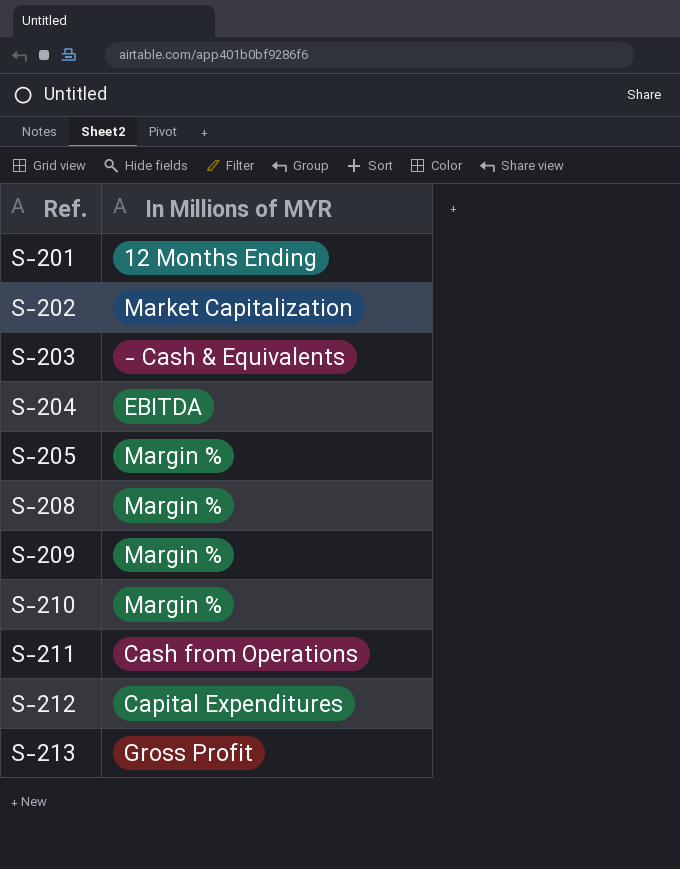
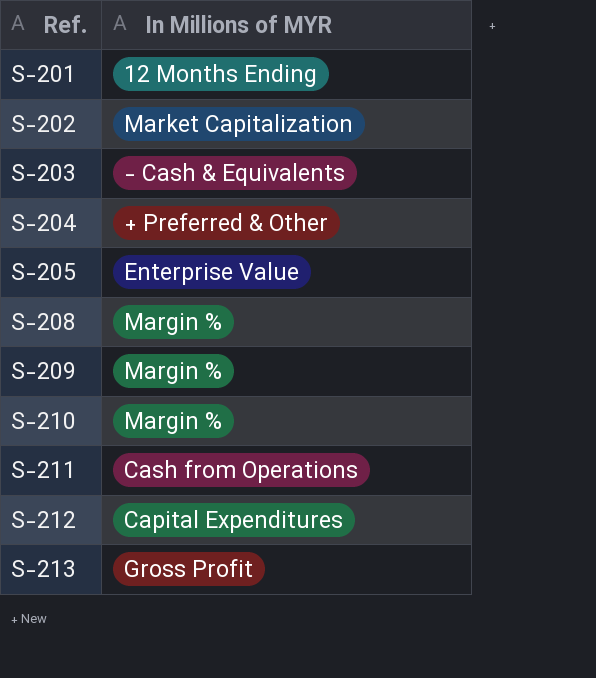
S-204 | In Millions of MYR: EBITDA -> + Preferred & Other
S-205 | In Millions of MYR: Margin % -> Enterprise Value

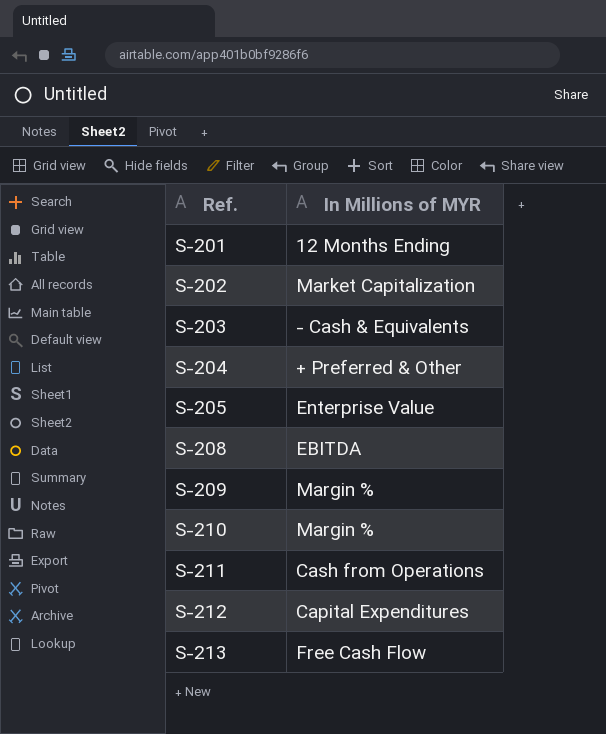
S-208 | In Millions of MYR: Margin % -> EBITDA
S-213 | In Millions of MYR: Gross Profit -> Free Cash Flow

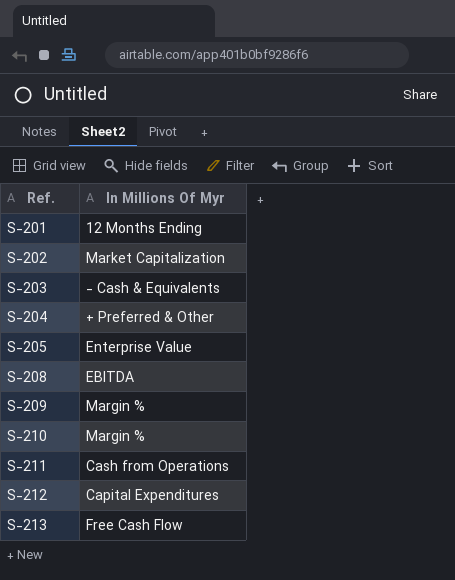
column name: In Millions of MYR -> In Millions Of Myr

